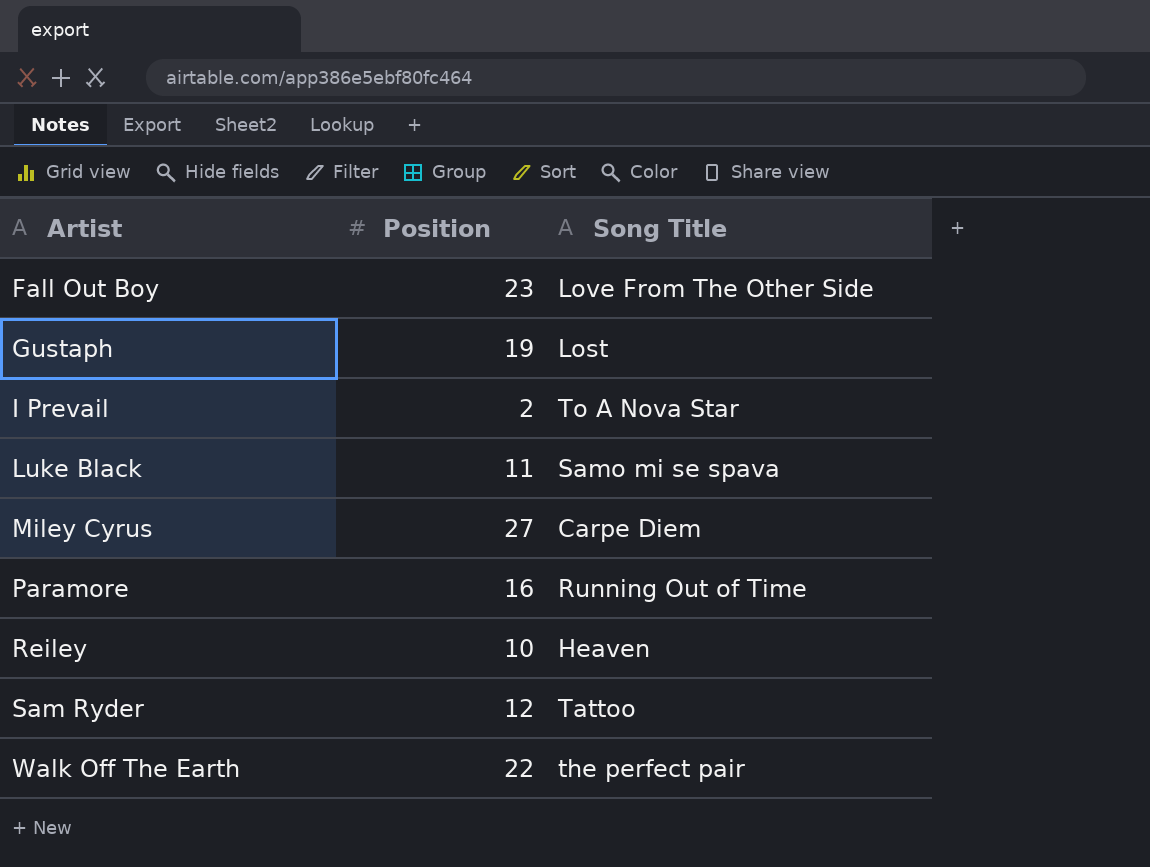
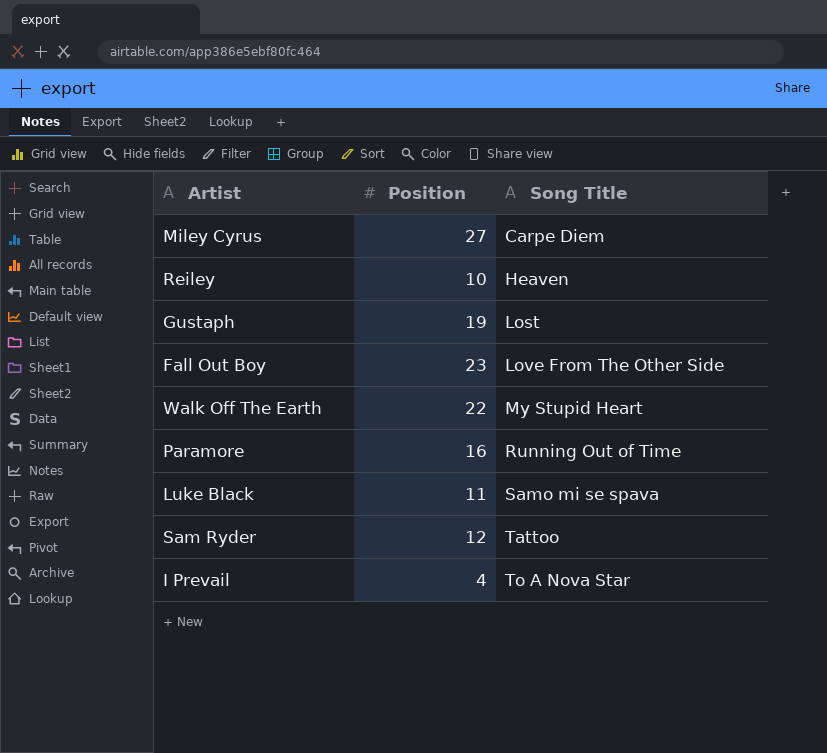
row order: Artist ascending -> Song Title ascending
Walk Off The Earth | Song Title: the perfect pair -> My Stupid Heart
I Prevail | Position: 2 -> 4

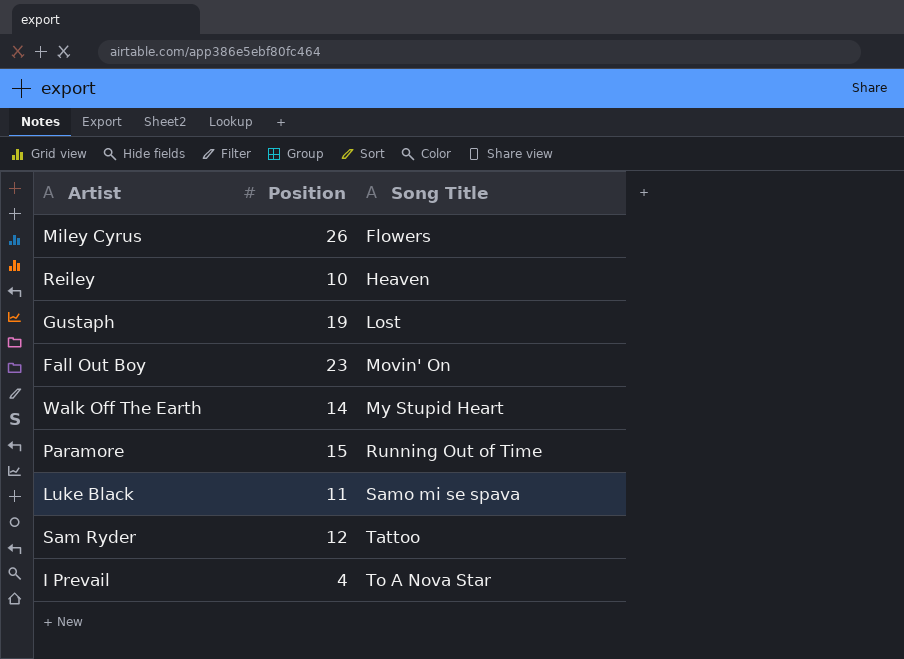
Miley Cyrus | Position: 27 -> 26
Miley Cyrus | Song Title: Carpe Diem -> Flowers
Fall Out Boy | Song Title: Love From The Other Side -> Movin' On
Walk Off The Earth | Position: 22 -> 14
Paramore | Position: 16 -> 15

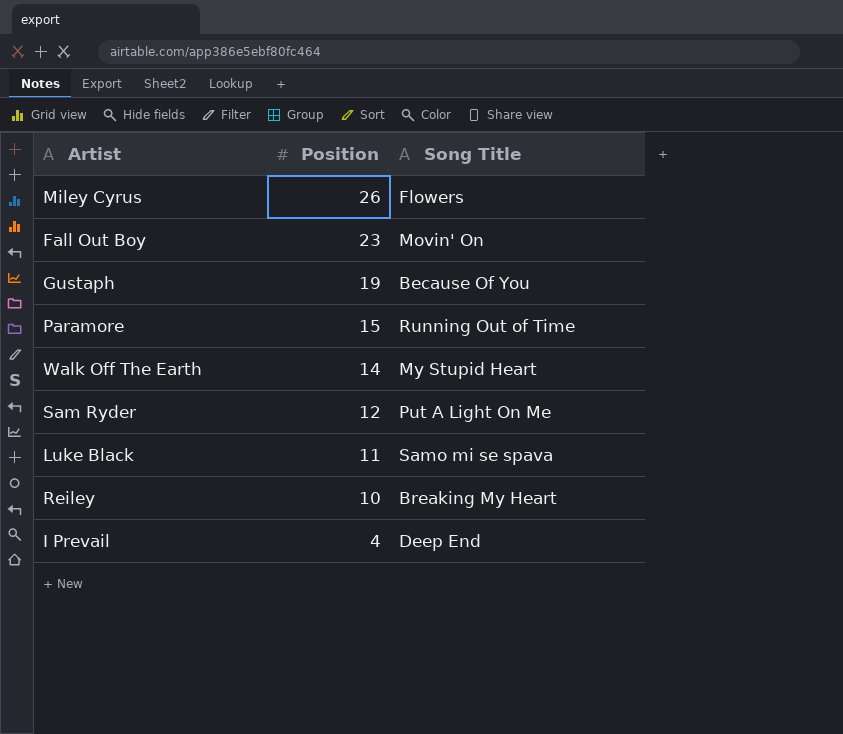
row order: Song Title ascending -> Position descending
Gustaph | Song Title: Lost -> Because Of You
Sam Ryder | Song Title: Tattoo -> Put A Light On Me
Reiley | Song Title: Heaven -> Breaking My Heart
I Prevail | Song Title: To A Nova Star -> Deep End

